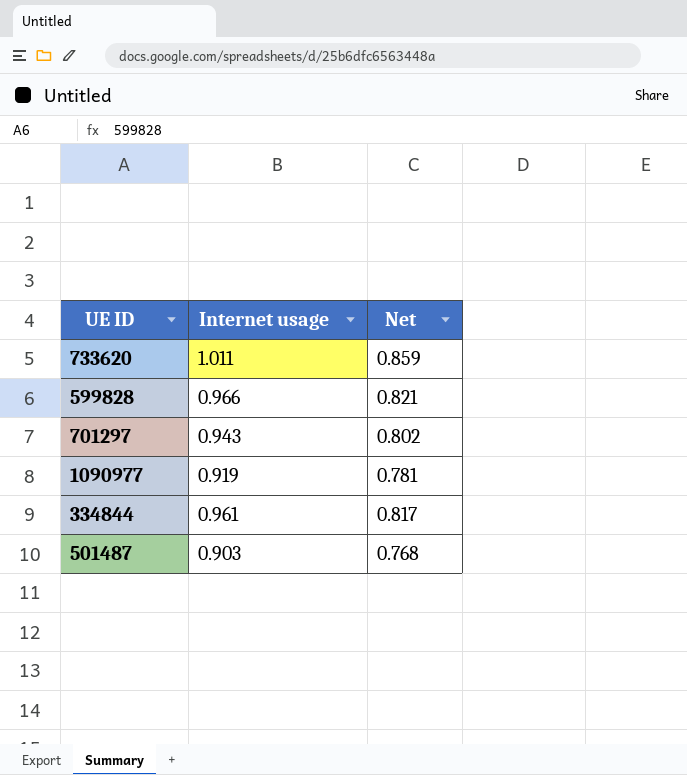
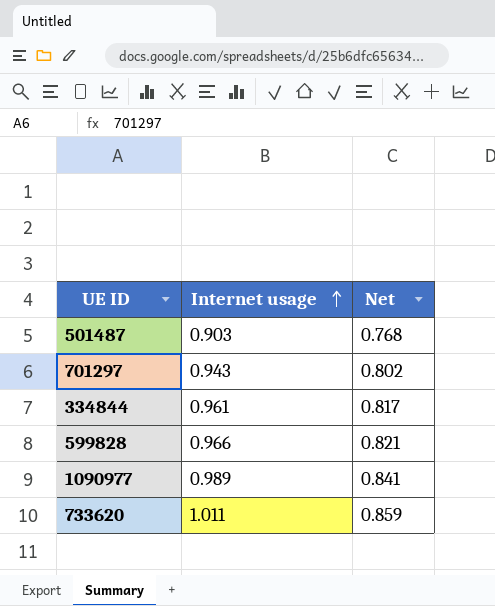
row order: none -> Internet usage ascending
1090977 | Internet usage: 0.919 -> 0.989
1090977 | Net: 0.781 -> 0.841

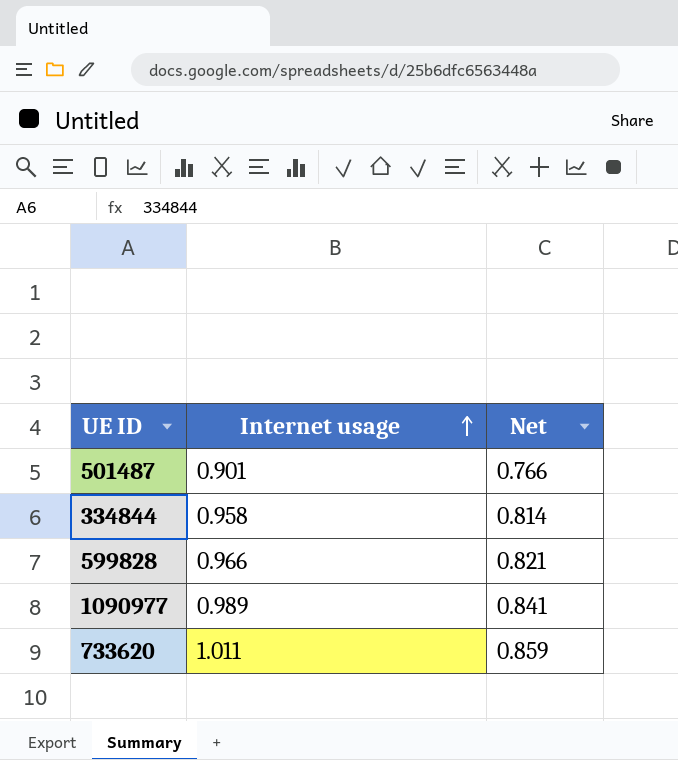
row 701297: 0.943 | 0.802 -> none
501487 | Internet usage: 0.903 -> 0.901
501487 | Net: 0.768 -> 0.766
334844 | Internet usage: 0.961 -> 0.958
334844 | Net: 0.817 -> 0.814

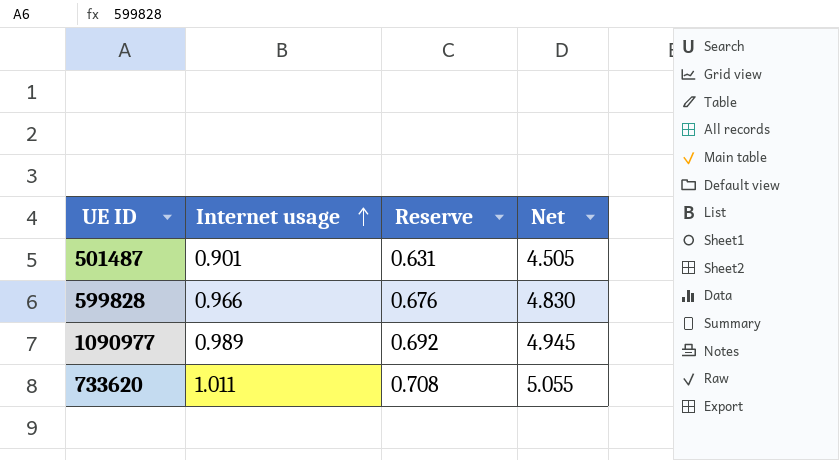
column Reserve | formula: none -> [Internet usage] * 0.7
column Net | formula: [Internet usage] * 0.85 -> [Internet usage] * 5
row 334844: 0.958 | 0.814 -> none

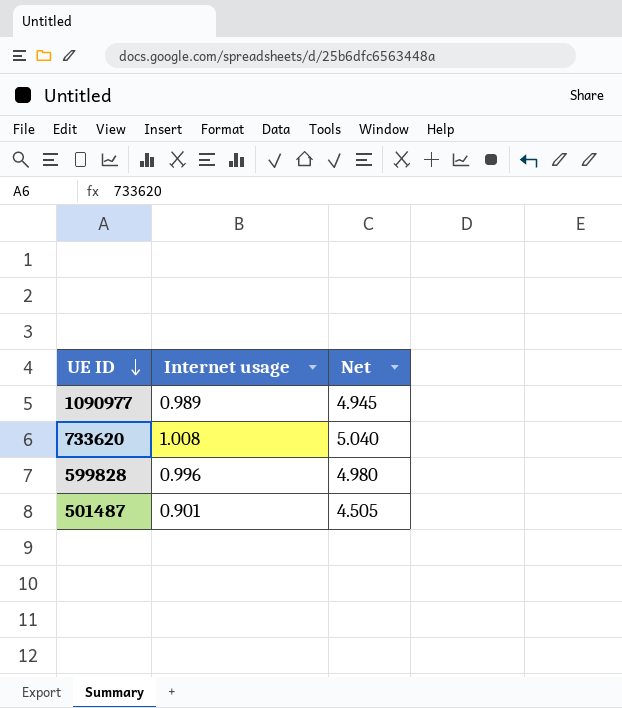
row order: Internet usage ascending -> UE ID descending
column Reserve | formula: [Internet usage] * 0.7 -> none
733620 | Internet usage: 1.011 -> 1.008
733620 | Net: 5.055 -> 5.040
599828 | Internet usage: 0.966 -> 0.996
599828 | Net: 4.830 -> 4.980

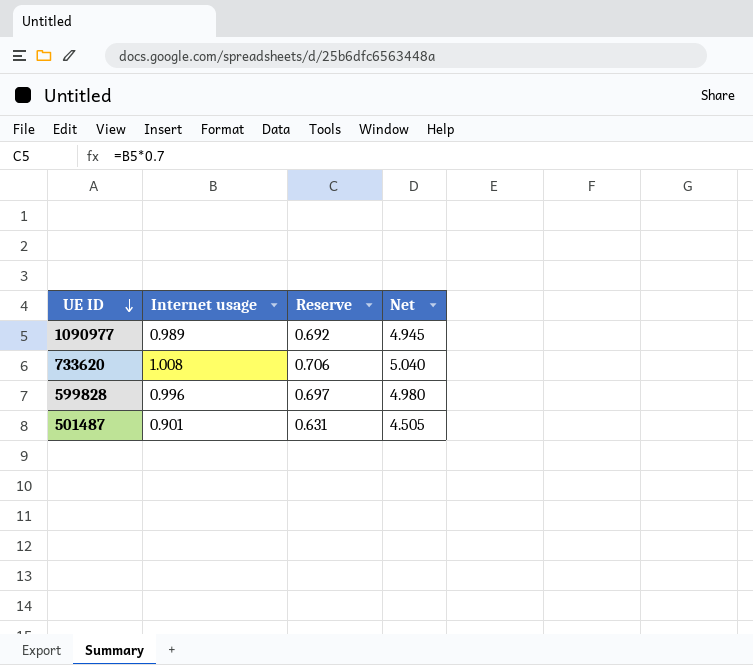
column Reserve | formula: none -> [Internet usage] * 0.7

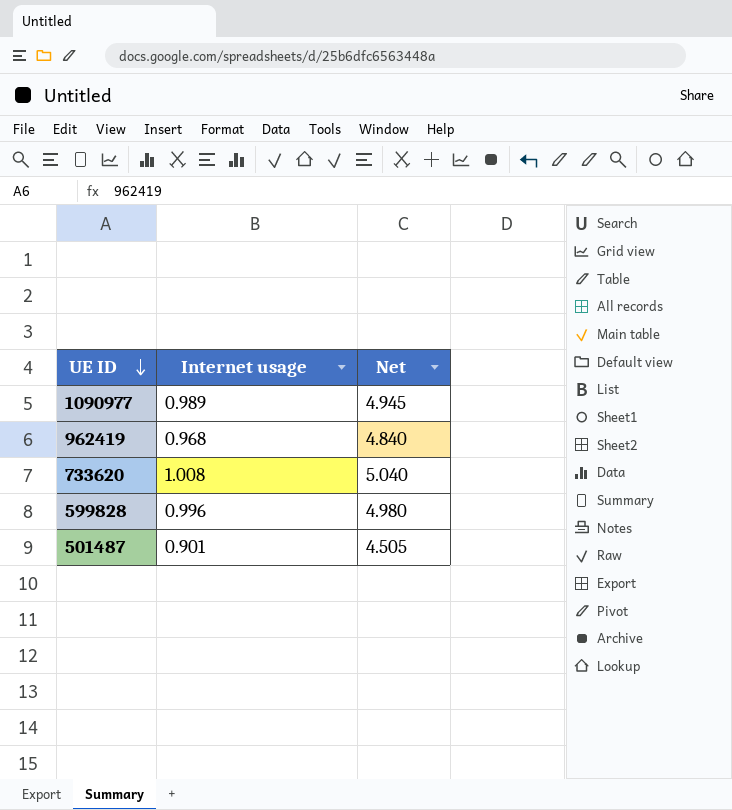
column Reserve | formula: [Internet usage] * 0.7 -> none
row 962419: none -> 0.968 | 4.840

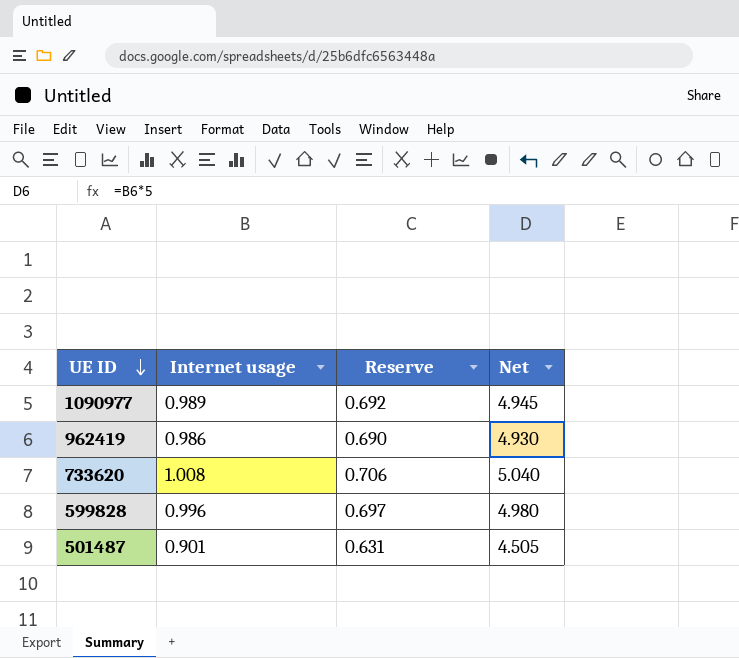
column Reserve | formula: none -> [Internet usage] * 0.7
962419 | Internet usage: 0.968 -> 0.986
962419 | Net: 4.840 -> 4.930

